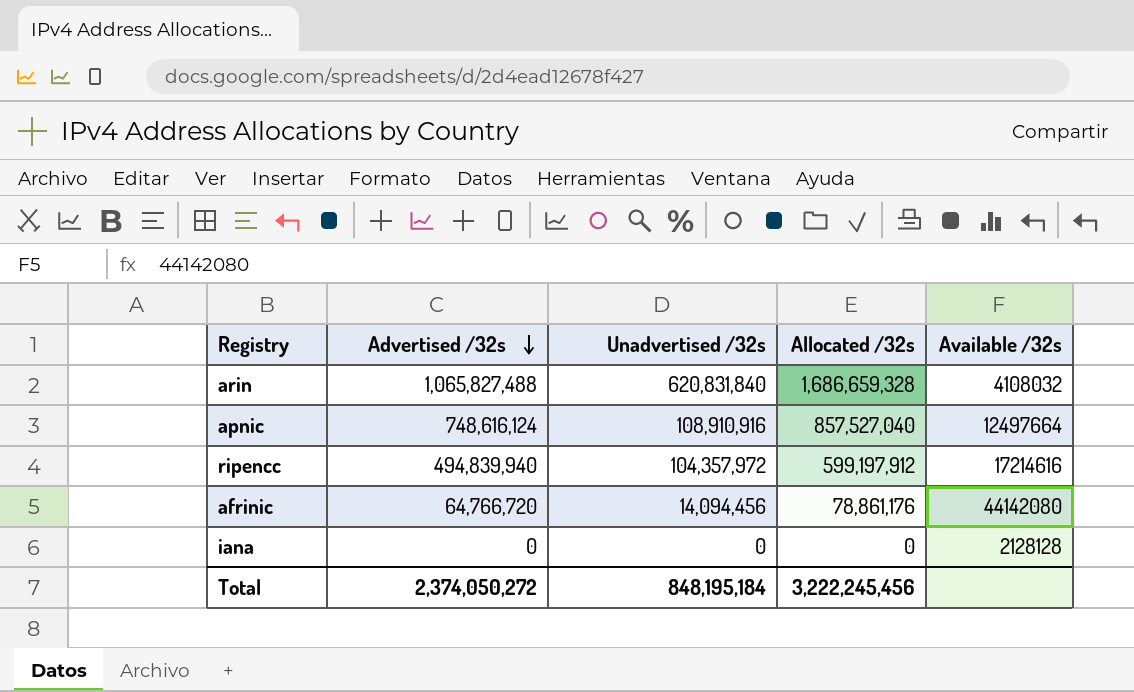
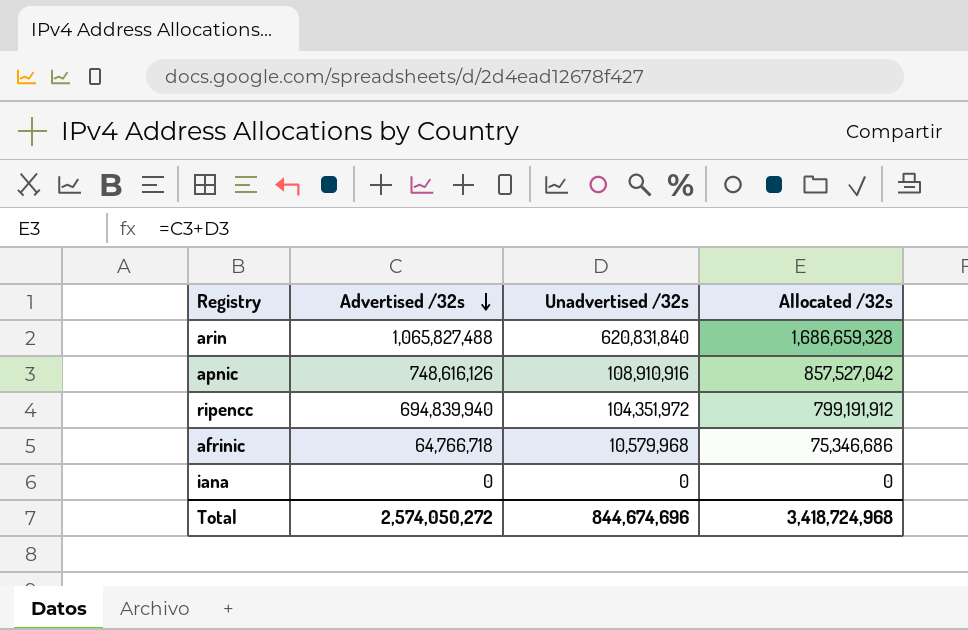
column Available /32s | position: 5 -> none
apnic | Advertised /32s: 748,616,124 -> 748,616,126
apnic | Allocated /32s: 857,527,040 -> 857,527,042
ripencc | Advertised /32s: 494,839,940 -> 694,839,940
ripencc | Unadvertised /32s: 104,357,972 -> 104,351,972
ripencc | Allocated /32s: 599,197,912 -> 799,191,912
afrinic | Advertised /32s: 64,766,720 -> 64,766,718
afrinic | Unadvertised /32s: 14,094,456 -> 10,579,968
afrinic | Allocated /32s: 78,861,176 -> 75,346,686
Total | Advertised /32s: 2,374,050,272 -> 2,574,050,272
Total | Unadvertised /32s: 848,195,184 -> 844,674,696
Total | Allocated /32s: 3,222,245,456 -> 3,418,724,968

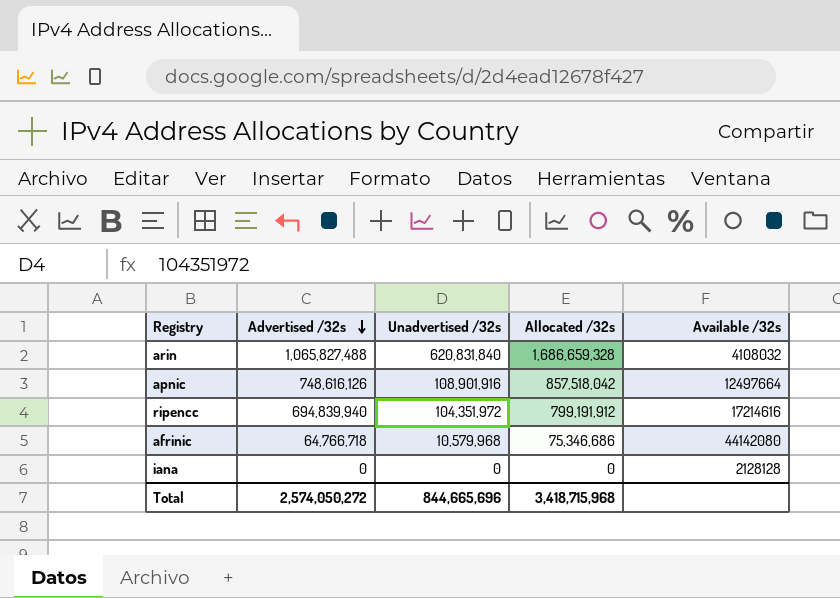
column Available /32s | position: none -> 5
apnic | Unadvertised /32s: 108,910,916 -> 108,901,916
apnic | Allocated /32s: 857,527,042 -> 857,518,042
Total | Unadvertised /32s: 844,674,696 -> 844,665,696
Total | Allocated /32s: 3,418,724,968 -> 3,418,715,968

